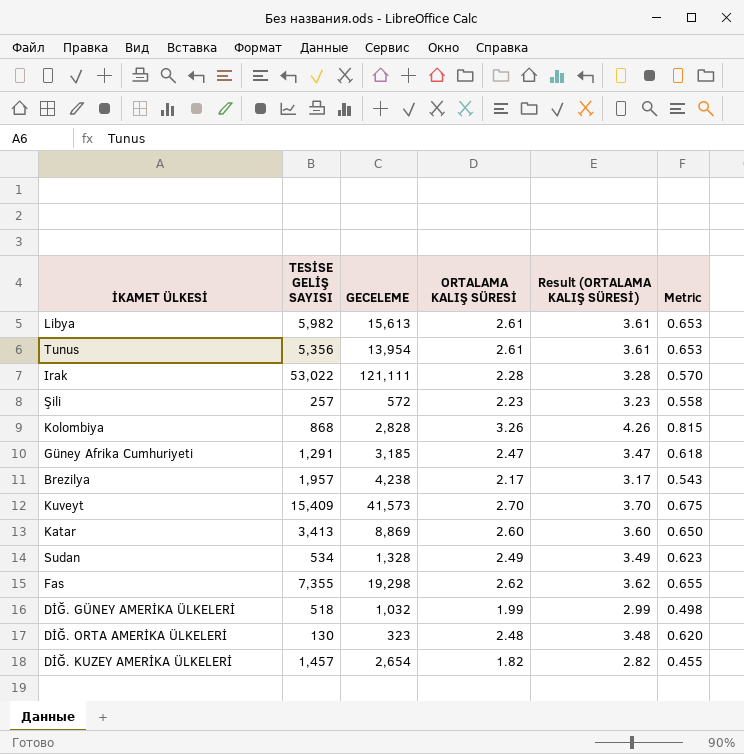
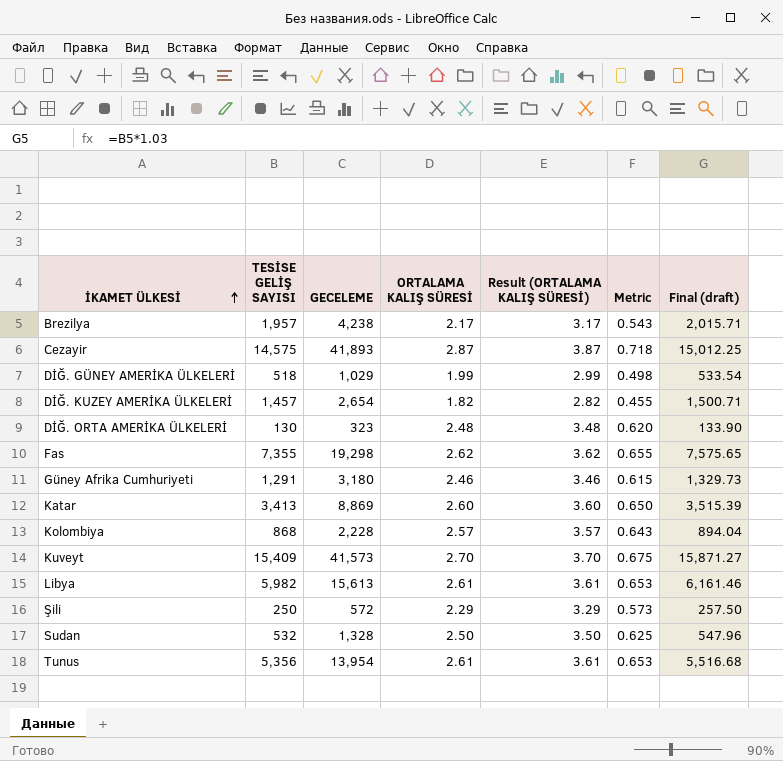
row order: none -> İKAMET ÜLKESİ ascending
column Final (draft) | formula: none -> [TESİSE GELİŞ SAYISI] * 1.03
row Irak: 53,022 | 121,111 | 2.28 | 3.28 | 0.570 -> none
row Cezayir: none -> 14,575 | 41,893 | 2.87 | 3.87 | 0.718 | 15,012.25
DİĞ. GÜNEY AMERİKA ÜLKELERİ | GECELEME: 1,032 -> 1,029
Güney Afrika Cumhuriyeti | GECELEME: 3,185 -> 3,180
Güney Afrika Cumhuriyeti | ORTALAMA KALIŞ SÜRESİ: 2.47 -> 2.46
Güney Afrika Cumhuriyeti | Result (ORTALAMA KALIŞ SÜRESİ): 3.47 -> 3.46
Güney Afrika Cumhuriyeti | Metric: 0.618 -> 0.615
Kolombiya | GECELEME: 2,828 -> 2,228
Kolombiya | ORTALAMA KALIŞ SÜRESİ: 3.26 -> 2.57
Kolombiya | Result (ORTALAMA KALIŞ SÜRESİ): 4.26 -> 3.57
Kolombiya | Metric: 0.815 -> 0.643
Şili | TESİSE GELİŞ SAYISI: 257 -> 250
Şili | ORTALAMA KALIŞ SÜRESİ: 2.23 -> 2.29
Şili | Result (ORTALAMA KALIŞ SÜRESİ): 3.23 -> 3.29
Şili | Metric: 0.558 -> 0.573
Sudan | TESİSE GELİŞ SAYISI: 534 -> 532
Sudan | ORTALAMA KALIŞ SÜRESİ: 2.49 -> 2.50
Sudan | Result (ORTALAMA KALIŞ SÜRESİ): 3.49 -> 3.50
Sudan | Metric: 0.623 -> 0.625

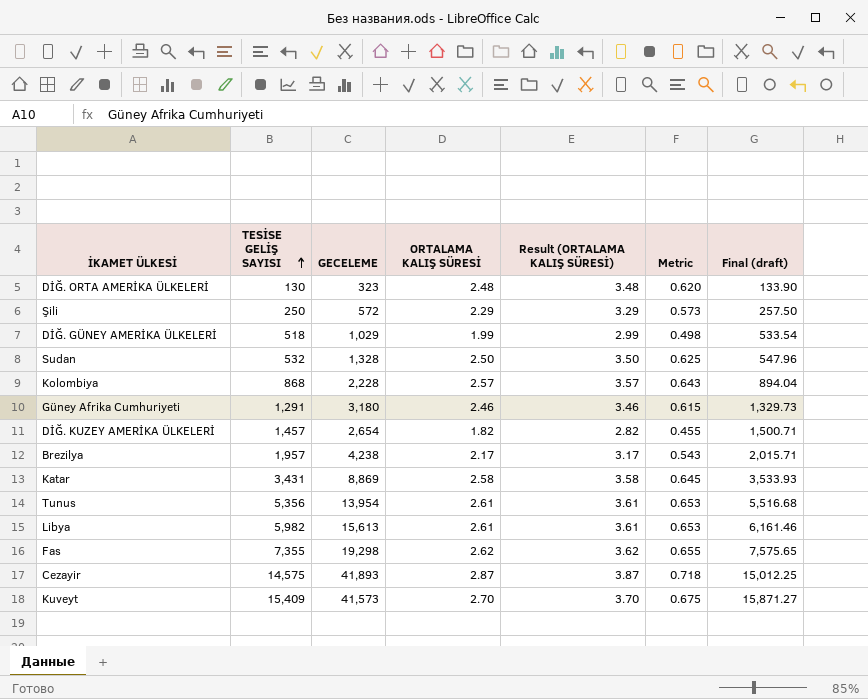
row order: İKAMET ÜLKESİ ascending -> TESİSE GELİŞ SAYISI ascending
Katar | TESİSE GELİŞ SAYISI: 3,413 -> 3,431
Katar | ORTALAMA KALIŞ SÜRESİ: 2.60 -> 2.58
Katar | Result (ORTALAMA KALIŞ SÜRESİ): 3.60 -> 3.58
Katar | Metric: 0.650 -> 0.645
Katar | Final (draft): 3,515.39 -> 3,533.93

